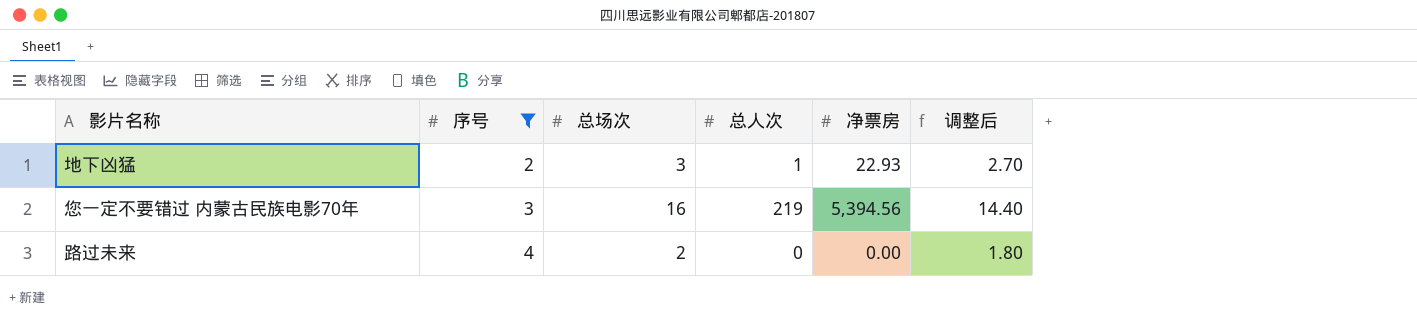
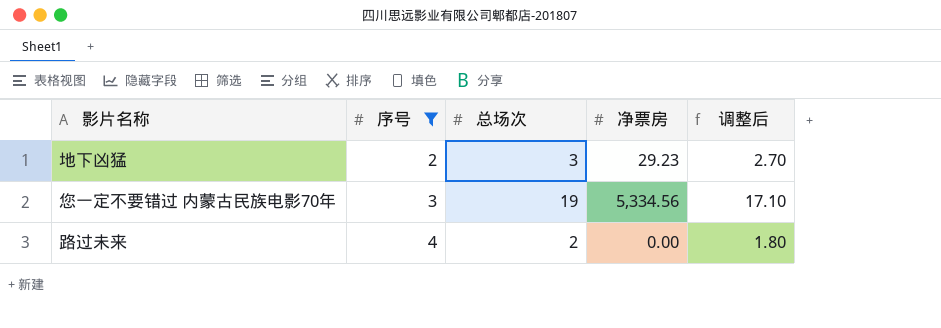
column 总人次 | position: 4 -> none
地下凶猛 | 净票房: 22.93 -> 29.23
您一定不要错过 内蒙古民族电影70年 | 总场次: 16 -> 19
您一定不要错过 内蒙古民族电影70年 | 净票房: 5,394.56 -> 5,334.56
您一定不要错过 内蒙古民族电影70年 | 调整后: 14.40 -> 17.10

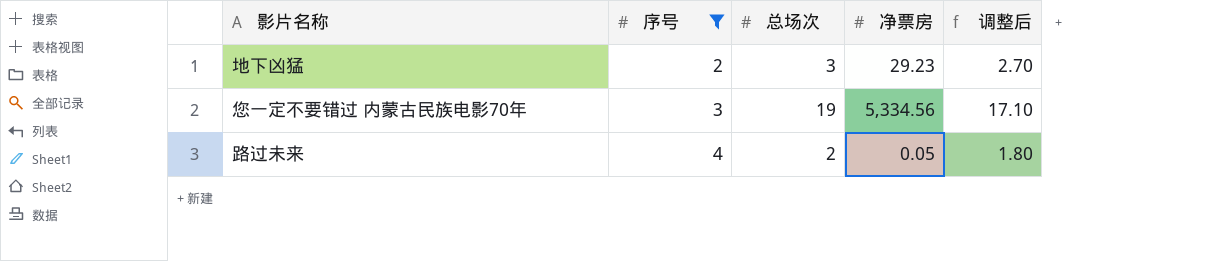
路过未来 | 净票房: 0.00 -> 0.05

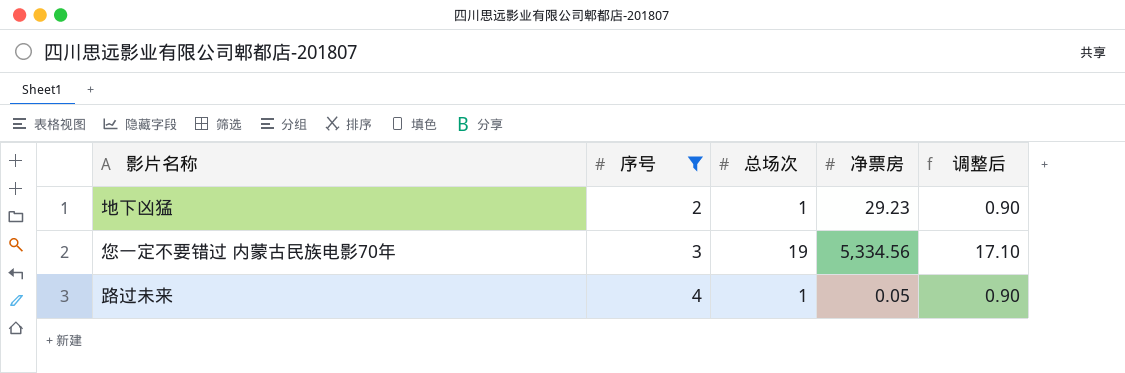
地下凶猛 | 总场次: 3 -> 1
地下凶猛 | 调整后: 2.70 -> 0.90
路过未来 | 总场次: 2 -> 1
路过未来 | 调整后: 1.80 -> 0.90

